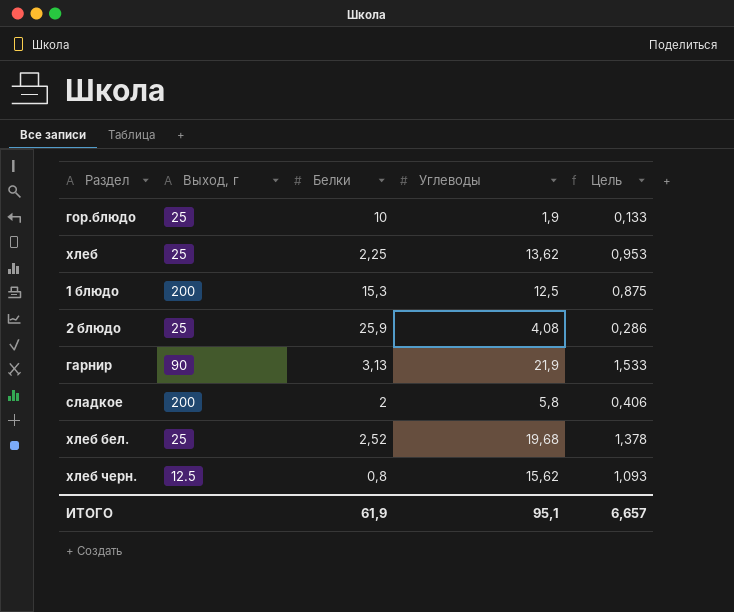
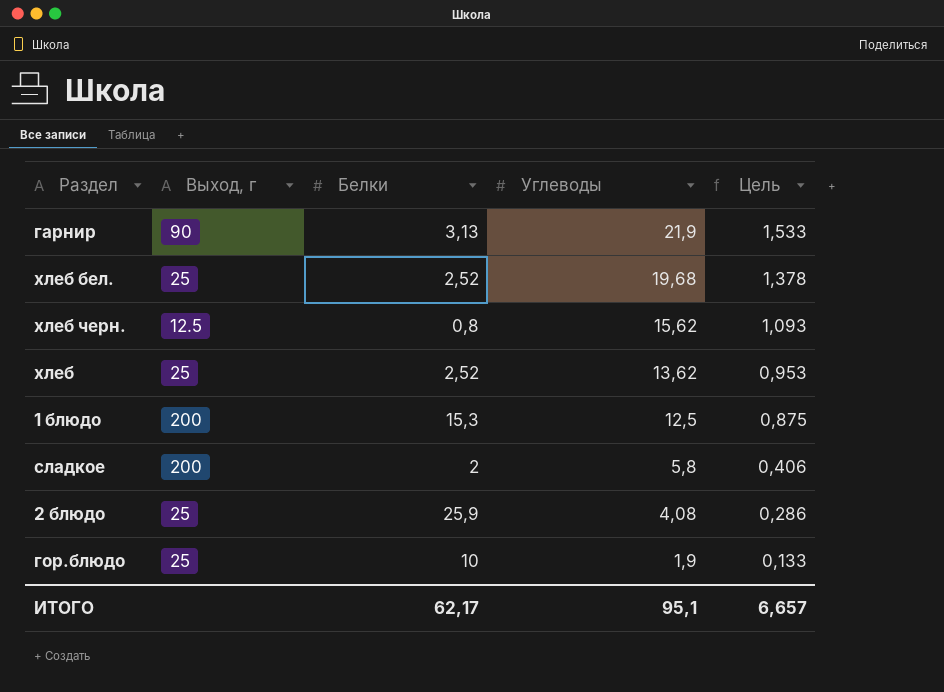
row order: none -> Углеводы descending
хлеб | Белки: 2,25 -> 2,52
ИТОГО | Белки: 61,9 -> 62,17

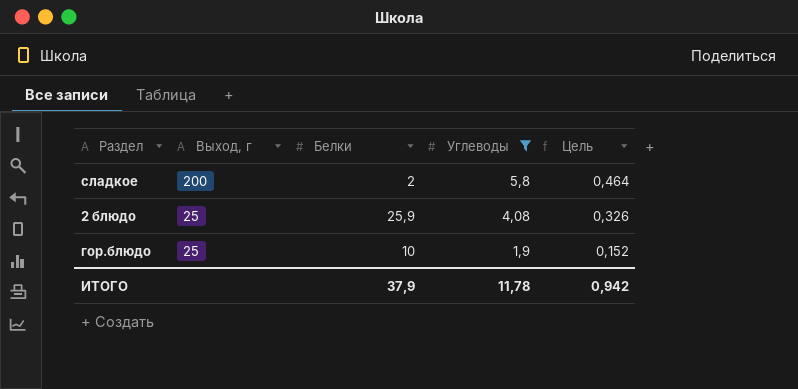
filter: none -> Углеводы <= 5,8
column Цель | formula: [Углеводы] * 0,07 -> [Углеводы] * 0,08
ИТОГО | Белки: 62,17 -> 37,9
ИТОГО | Углеводы: 95,1 -> 11,78
ИТОГО | Цель: 6,657 -> 0,942

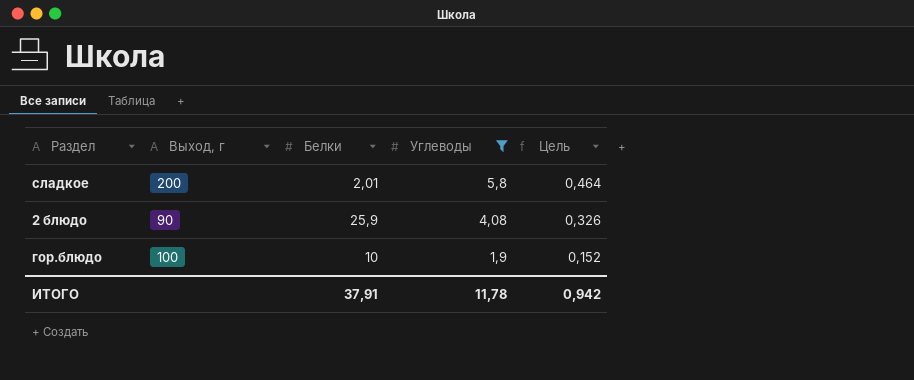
сладкое | Белки: 2 -> 2,01
2 блюдо | Выход, г: 25 -> 90
гор.блюдо | Выход, г: 25 -> 100
ИТОГО | Белки: 37,9 -> 37,91

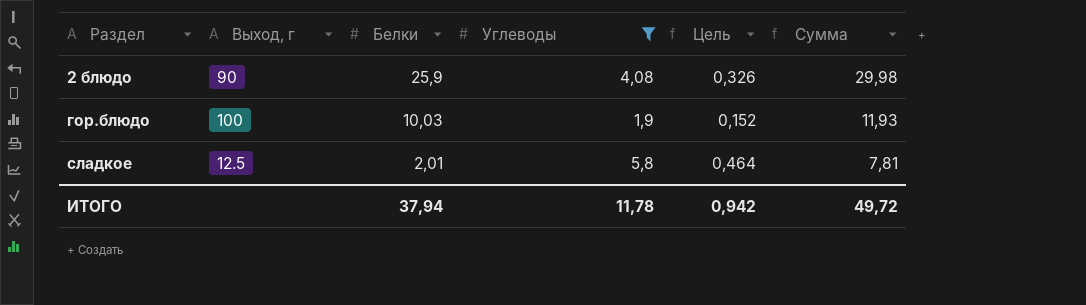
row order: Углеводы descending -> Раздел ascending
column Сумма | formula: none -> [Белки] + [Углеводы]
гор.блюдо | Белки: 10 -> 10,03
сладкое | Выход, г: 200 -> 12.5
ИТОГО | Белки: 37,91 -> 37,94

